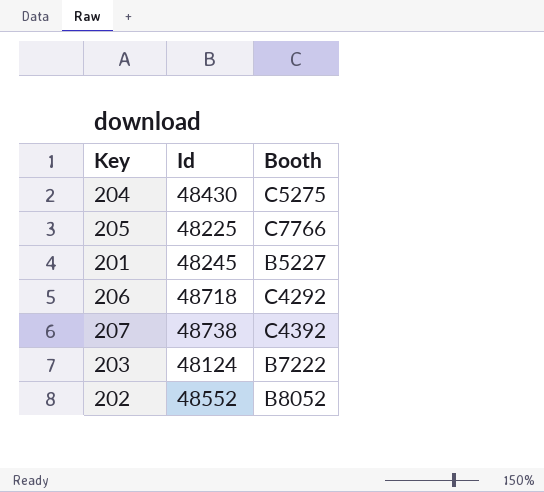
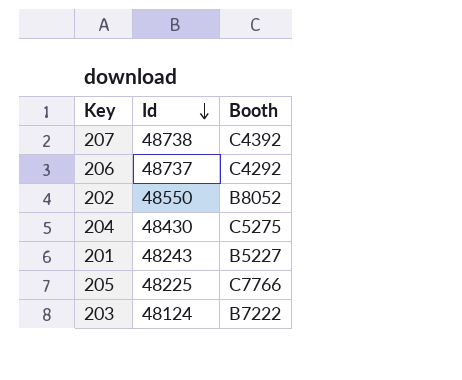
row order: none -> Id descending
206 | Id: 48718 -> 48737
202 | Id: 48552 -> 48550
201 | Id: 48245 -> 48243

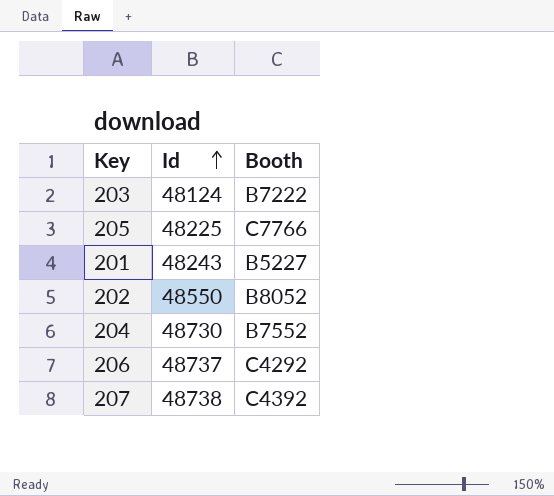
row order: Id descending -> Id ascending
204 | Id: 48430 -> 48730
204 | Booth: C5275 -> B7552

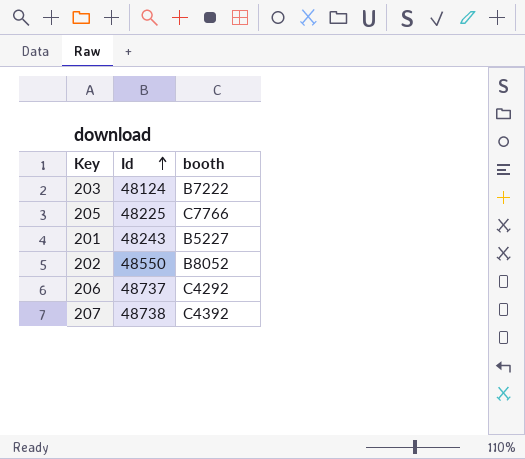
column name: Booth -> booth
row 204: 48730 | B7552 -> none

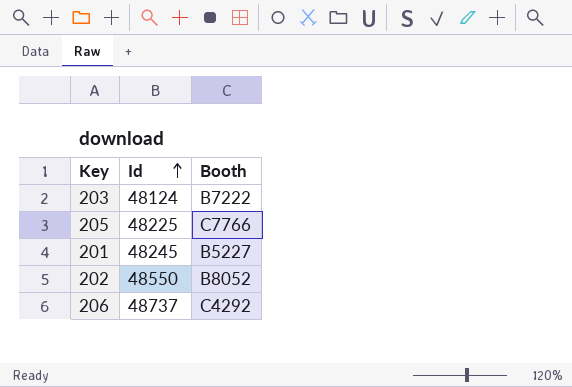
column name: booth -> Booth
row 207: 48738 | C4392 -> none
201 | Id: 48243 -> 48245

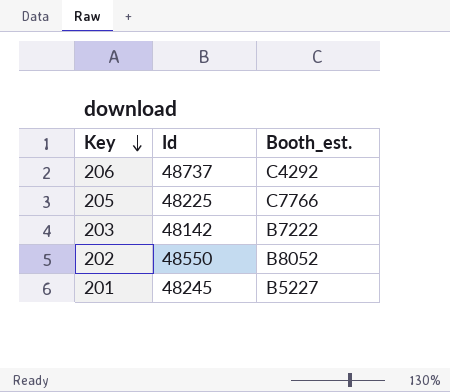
row order: Id ascending -> Key descending
column name: Booth -> Booth_est.
203 | Id: 48124 -> 48142

